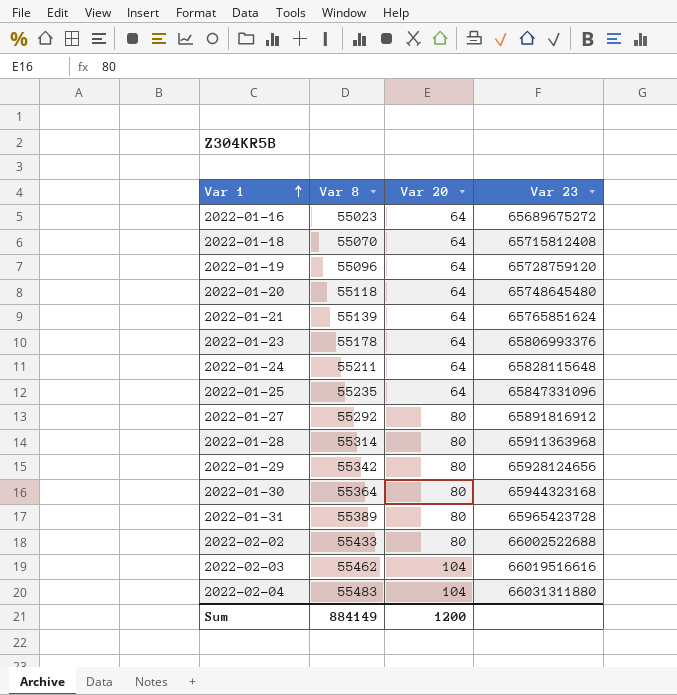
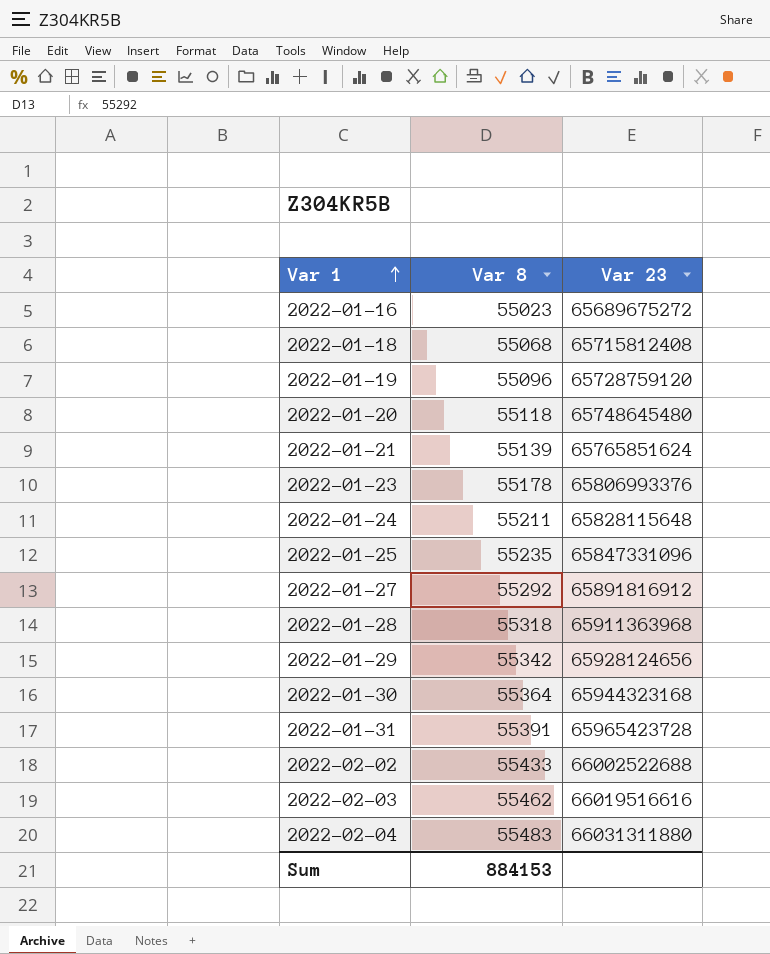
column Var 20 | position: 3 -> none
2022-01-18 | Var 8: 55070 -> 55068
2022-01-28 | Var 8: 55314 -> 55318
2022-01-31 | Var 8: 55389 -> 55391
Sum | Var 8: 884149 -> 884153

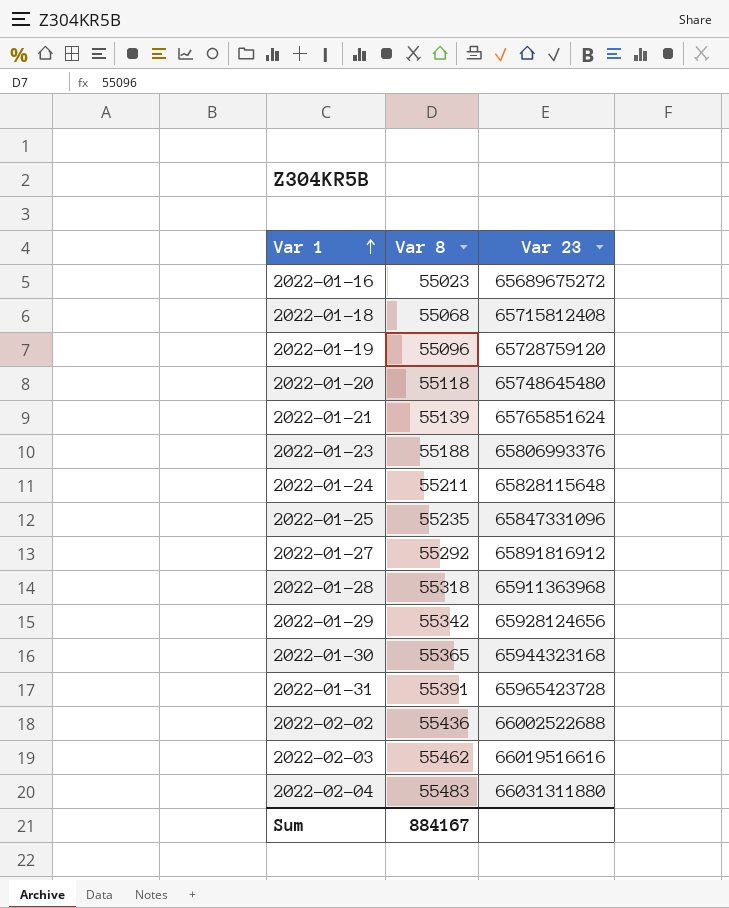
2022-01-23 | Var 8: 55178 -> 55188
2022-01-30 | Var 8: 55364 -> 55365
2022-02-02 | Var 8: 55433 -> 55436
Sum | Var 8: 884153 -> 884167

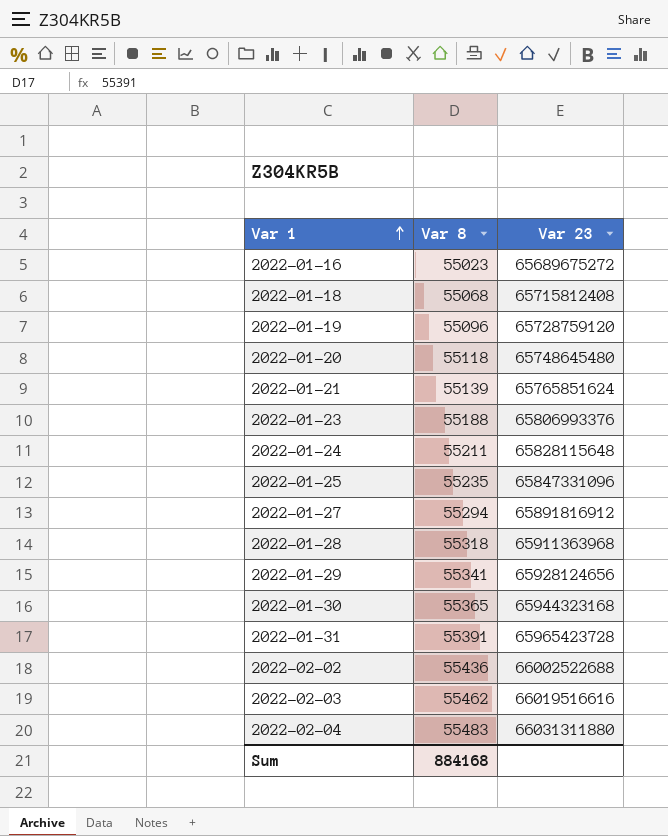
2022-01-27 | Var 8: 55292 -> 55294
2022-01-29 | Var 8: 55342 -> 55341
Sum | Var 8: 884167 -> 884168

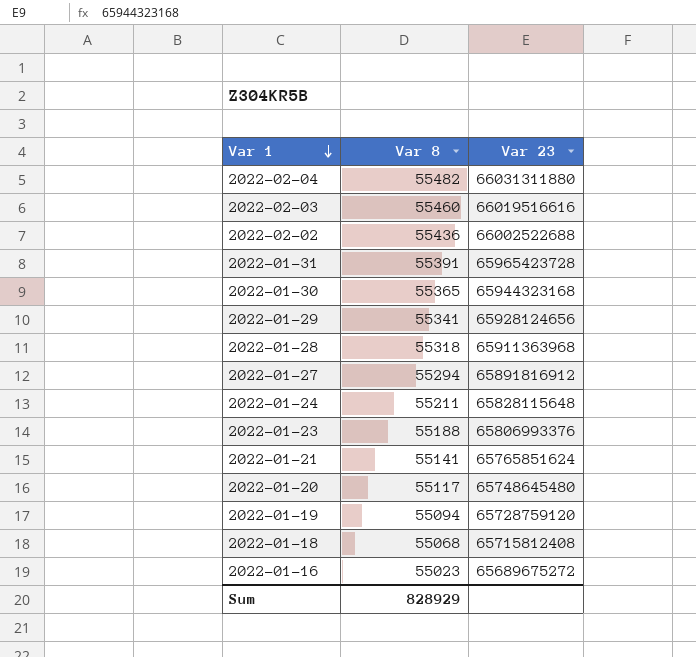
row order: Var 1 ascending -> Var 1 descending
row 2022-01-25: 55235 | 65847331096 -> none
2022-02-04 | Var 8: 55483 -> 55482
2022-02-03 | Var 8: 55462 -> 55460
2022-01-21 | Var 8: 55139 -> 55141
2022-01-20 | Var 8: 55118 -> 55117
2022-01-19 | Var 8: 55096 -> 55094
Sum | Var 8: 884168 -> 828929

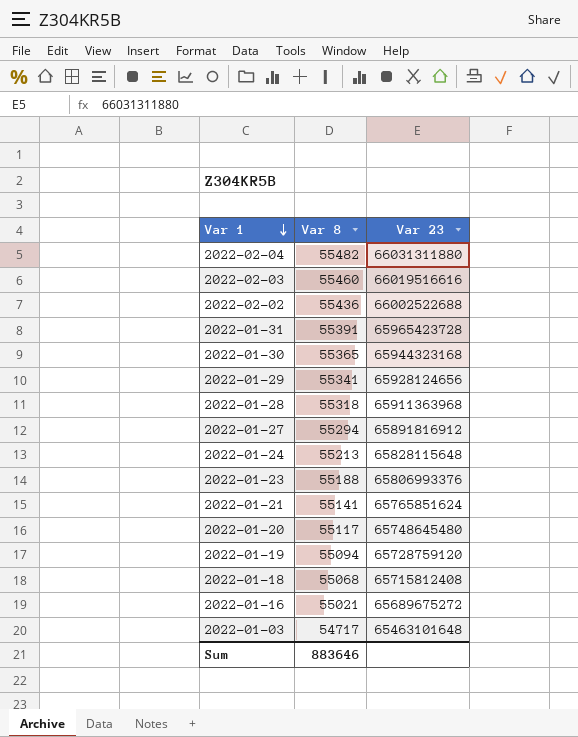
2022-01-24 | Var 8: 55211 -> 55213
2022-01-16 | Var 8: 55023 -> 55021
row 2022-01-03: none -> 54717 | 65463101648
Sum | Var 8: 828929 -> 883646

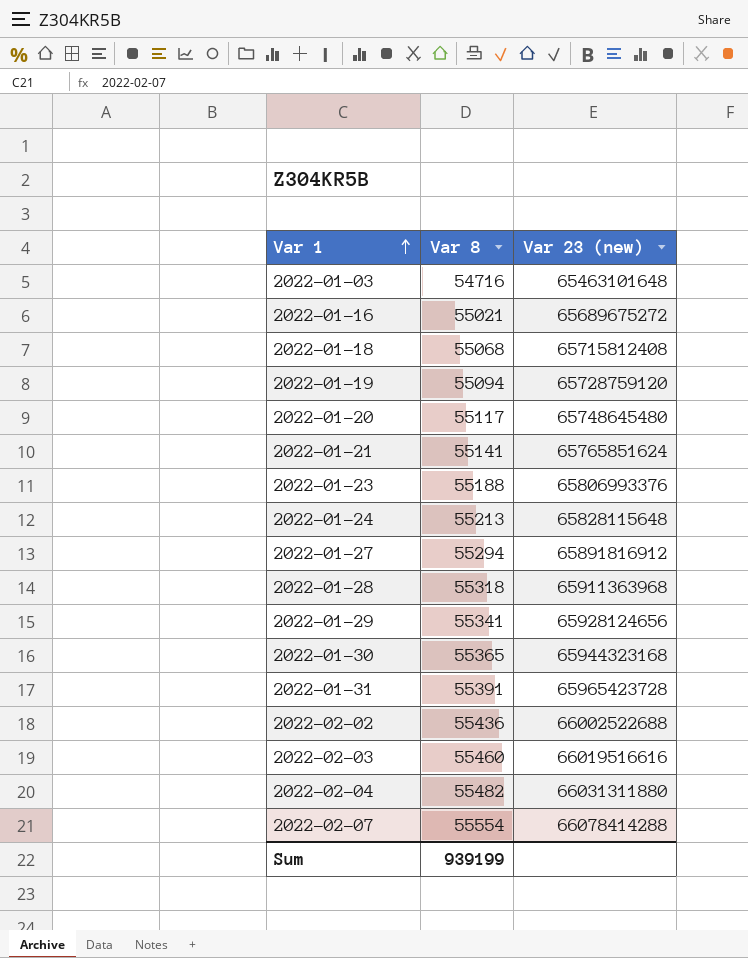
row order: Var 1 descending -> Var 1 ascending
column name: Var 23 -> Var 23 (new)
2022-01-03 | Var 8: 54717 -> 54716
row 2022-02-07: none -> 55554 | 66078414288
Sum | Var 8: 883646 -> 939199

